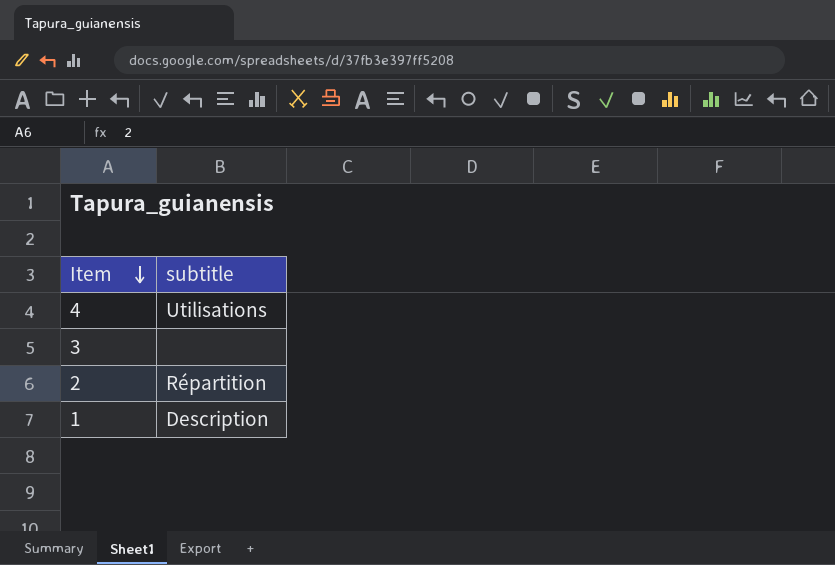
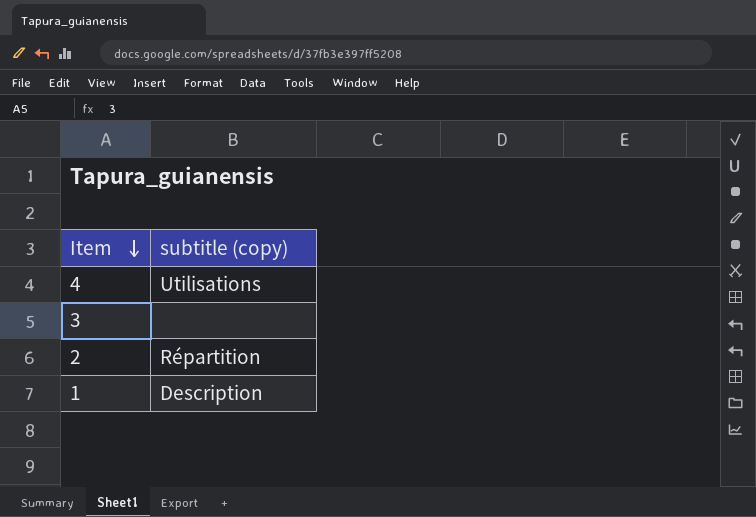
column name: subtitle -> subtitle (copy)

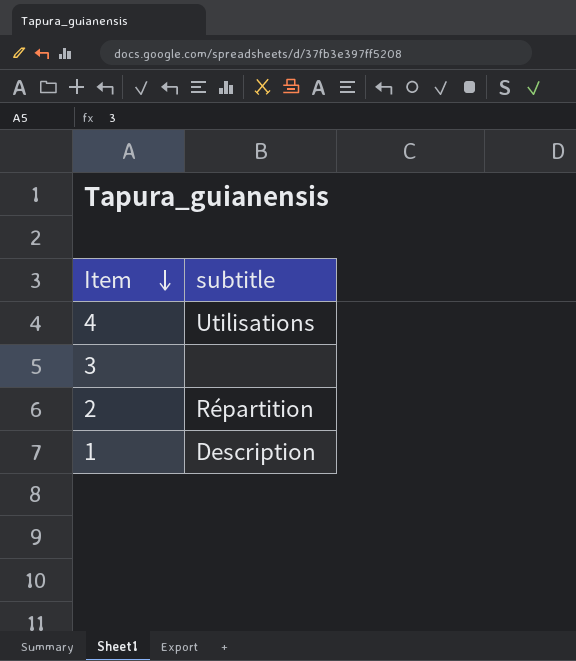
column name: subtitle (copy) -> subtitle

